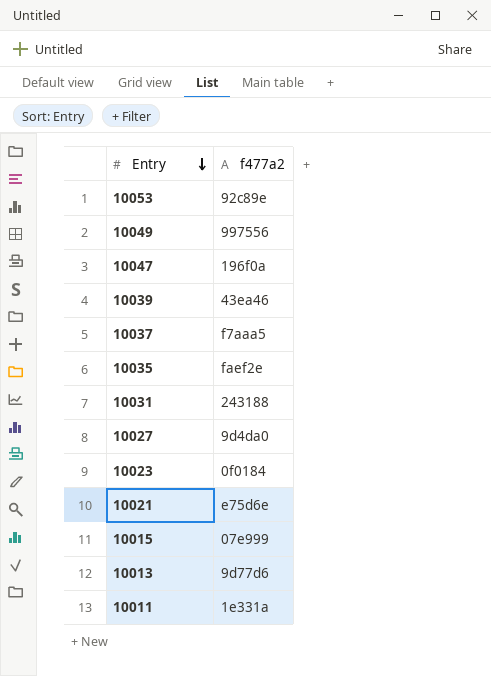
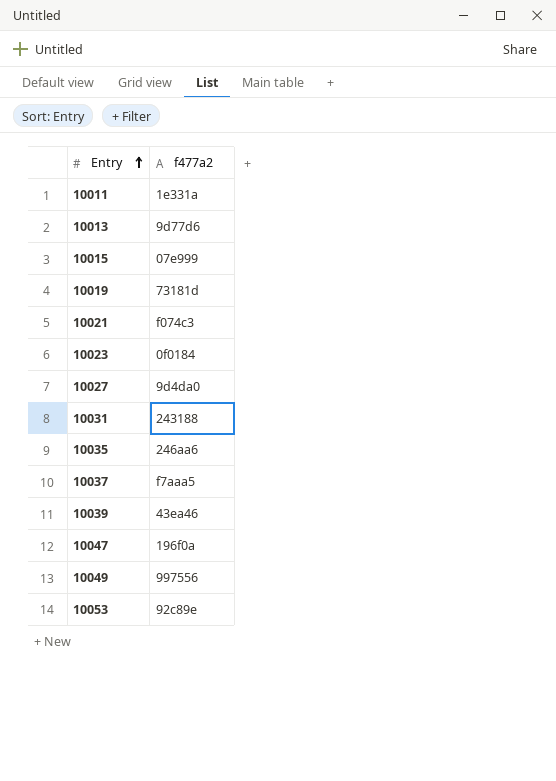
row order: Entry descending -> Entry ascending
row 10019: none -> 73181d
10021 | f477a2: e75d6e -> f074c3
10035 | f477a2: faef2e -> 246aa6

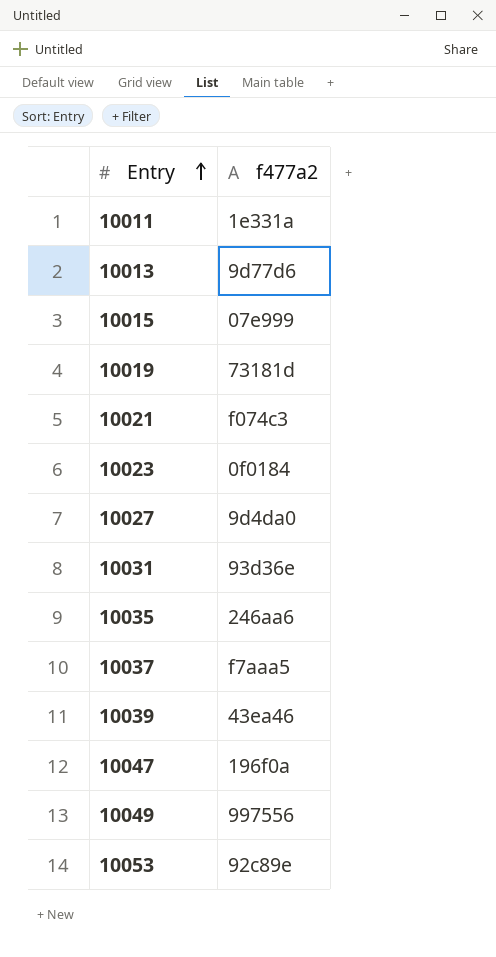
10031 | f477a2: 243188 -> 93d36e

